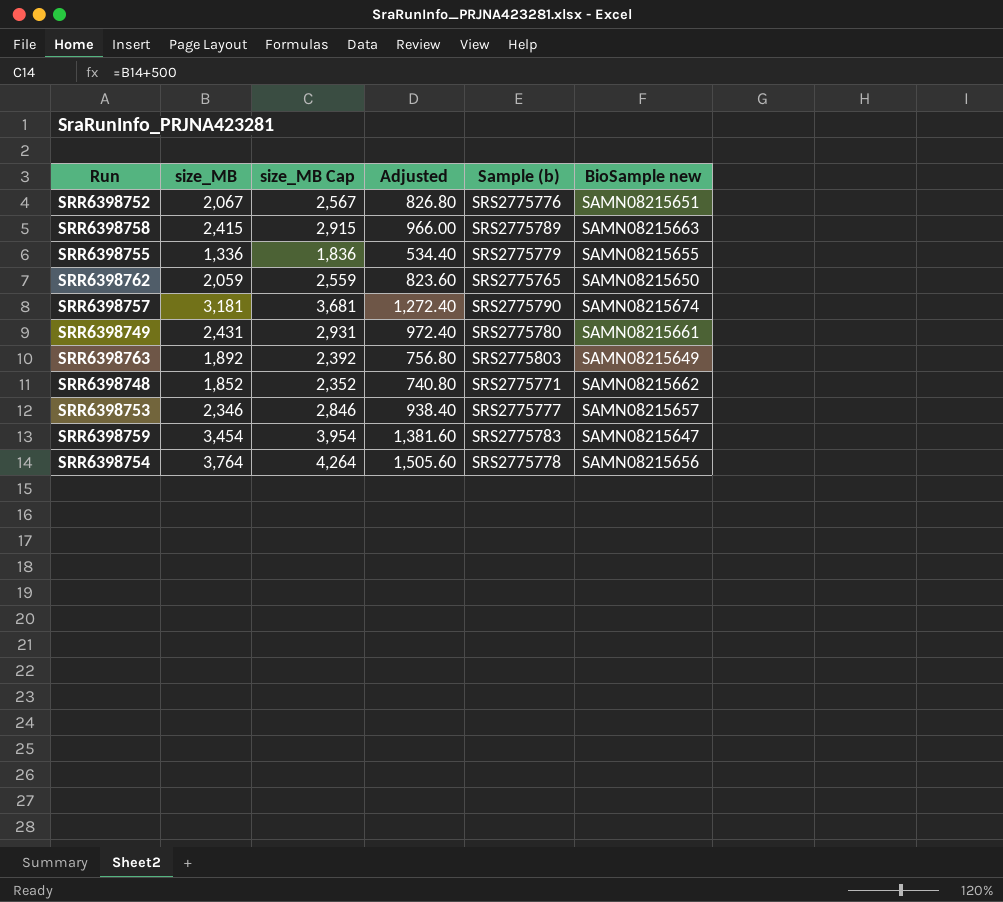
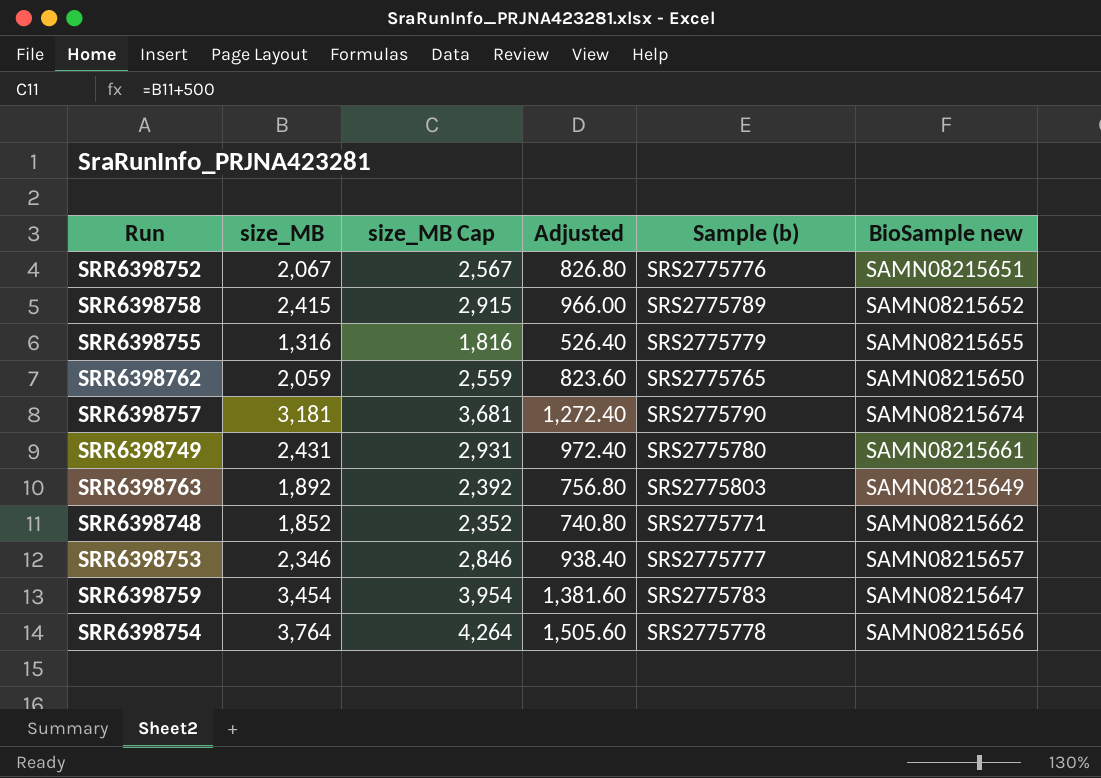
SRR6398758 | BioSample new: SAMN08215663 -> SAMN08215652
SRR6398755 | size_MB: 1,336 -> 1,316
SRR6398755 | size_MB Cap: 1,836 -> 1,816
SRR6398755 | Adjusted: 534.40 -> 526.40

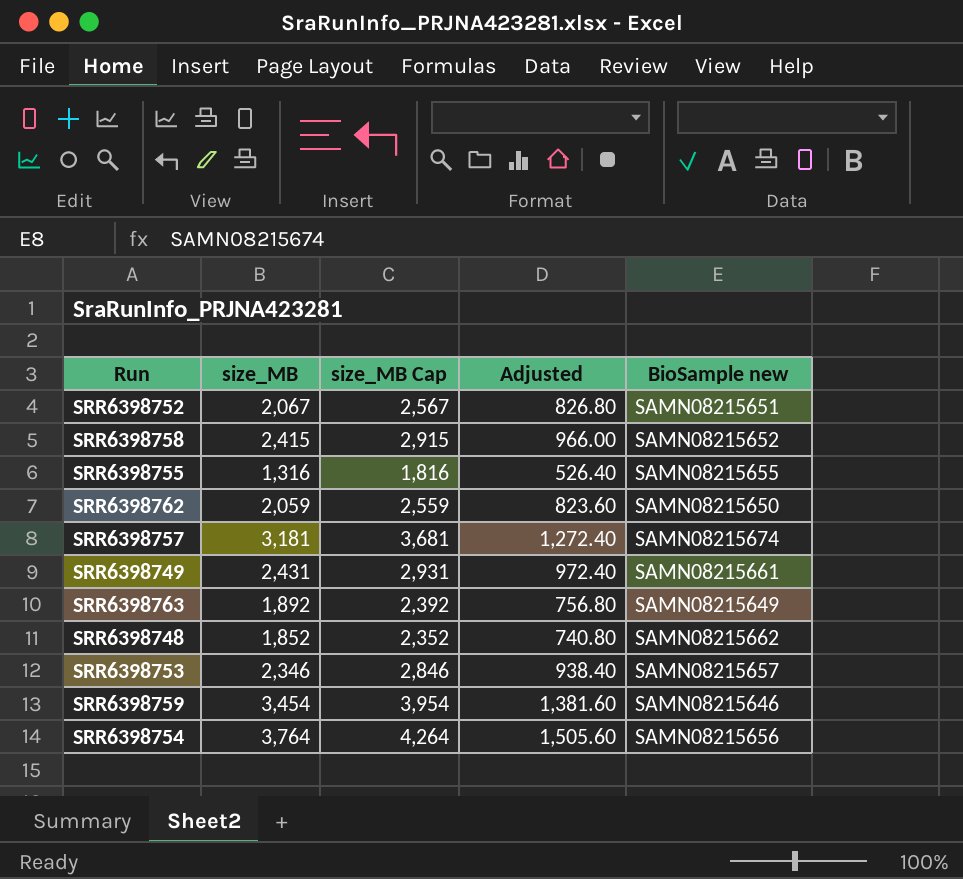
column Sample (b) | position: 5 -> none
SRR6398759 | BioSample new: SAMN08215647 -> SAMN08215646

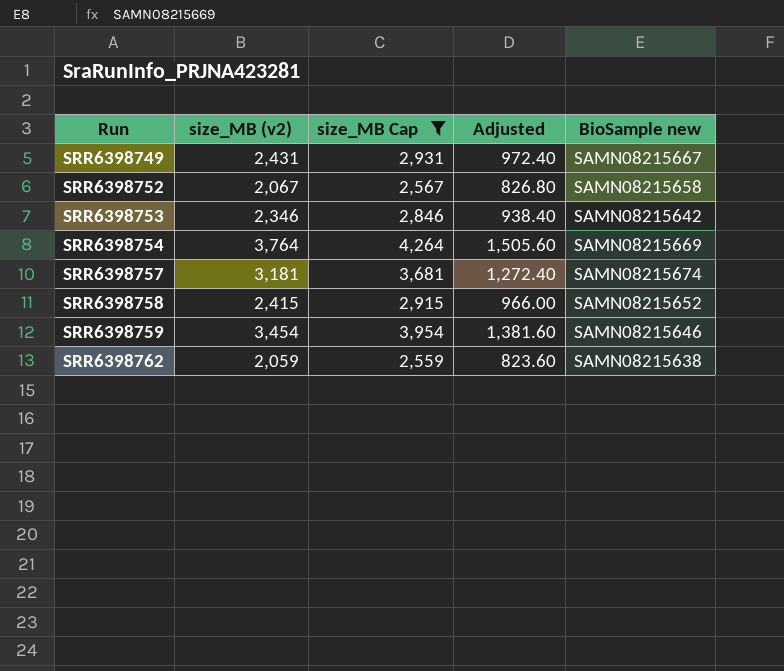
filter: none -> size_MB Cap >= 2,559
row order: none -> Run ascending
column name: size_MB -> size_MB (v2)
SRR6398749 | BioSample new: SAMN08215661 -> SAMN08215667
SRR6398752 | BioSample new: SAMN08215651 -> SAMN08215658
SRR6398753 | BioSample new: SAMN08215657 -> SAMN08215642
SRR6398754 | BioSample new: SAMN08215656 -> SAMN08215669
SRR6398762 | BioSample new: SAMN08215650 -> SAMN08215638

